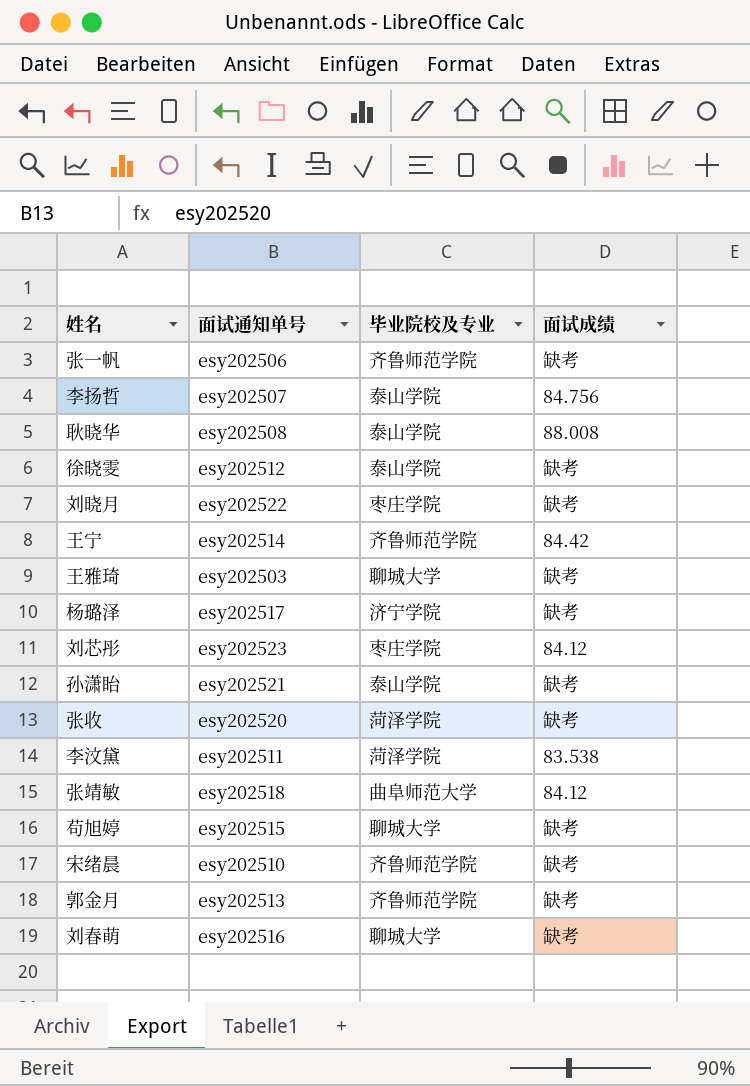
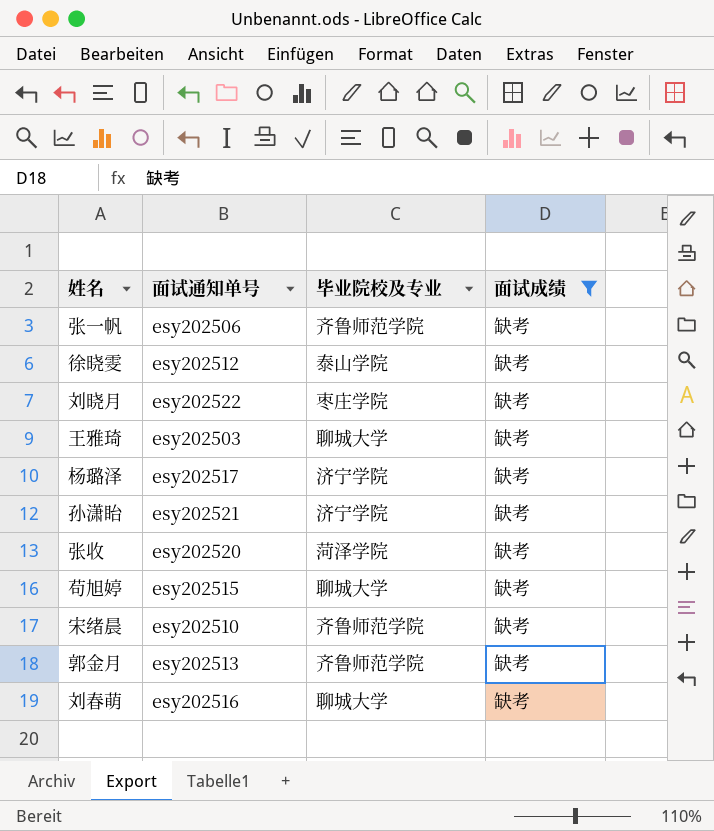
filter: none -> 面试成绩 = 缺考
孙潇眙 | 毕业院校及专业: 泰山学院 -> 济宁学院

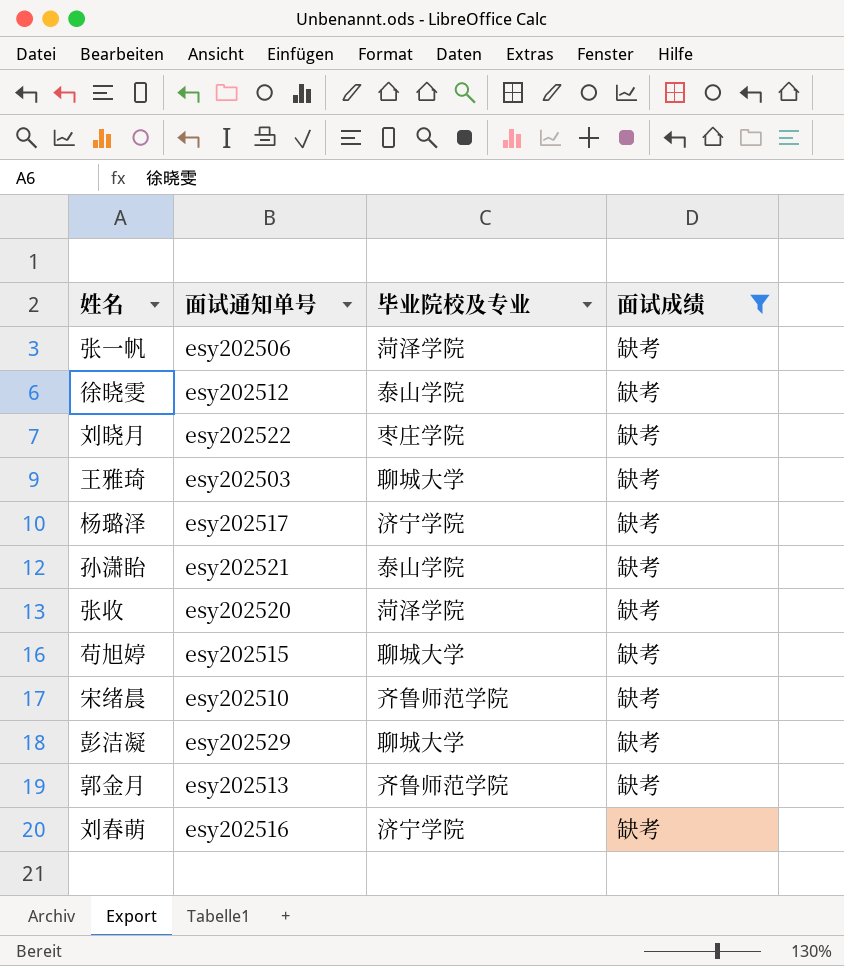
张一帆 | 毕业院校及专业: 齐鲁师范学院 -> 菏泽学院
孙潇眙 | 毕业院校及专业: 济宁学院 -> 泰山学院
row 彭洁凝: none -> esy202529 | 聊城大学 | 缺考
刘春萌 | 毕业院校及专业: 聊城大学 -> 济宁学院

